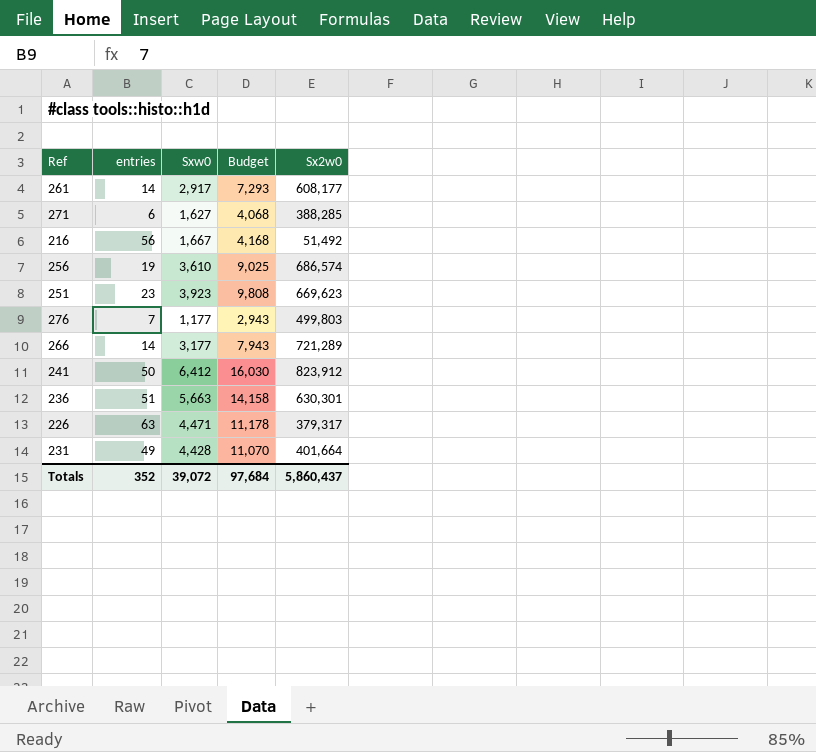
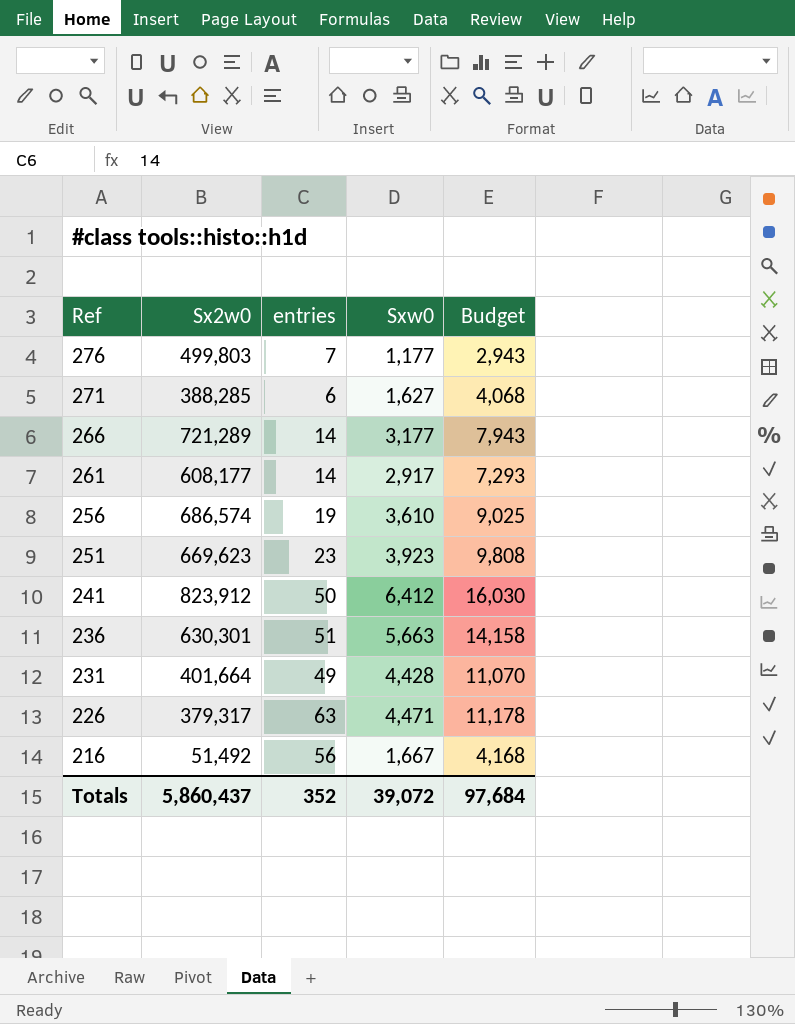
row order: none -> Ref descending
column Sx2w0 | position: 5 -> 2

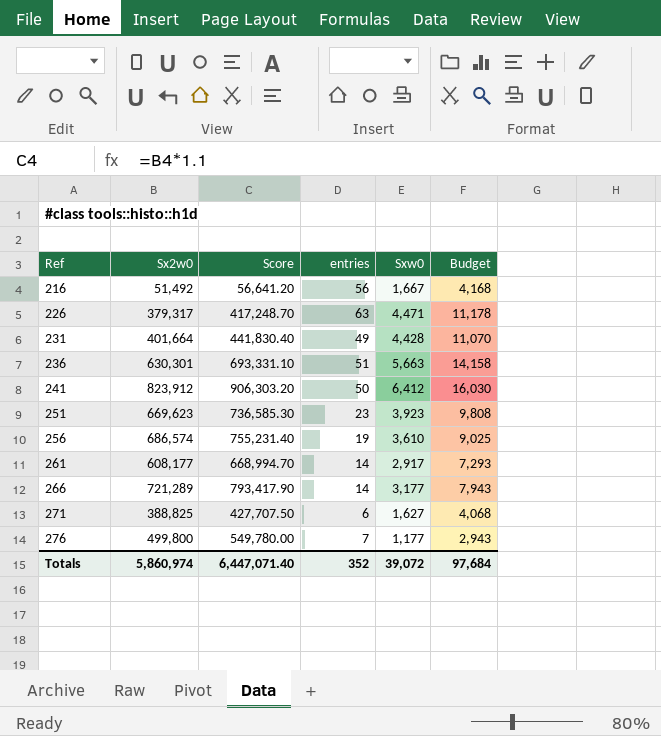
row order: Ref descending -> Ref ascending
column Score | formula: none -> [Sx2w0] * 1.1
271 | Sx2w0: 388,285 -> 388,825
276 | Sx2w0: 499,803 -> 499,800
Totals | Sx2w0: 5,860,437 -> 5,860,974

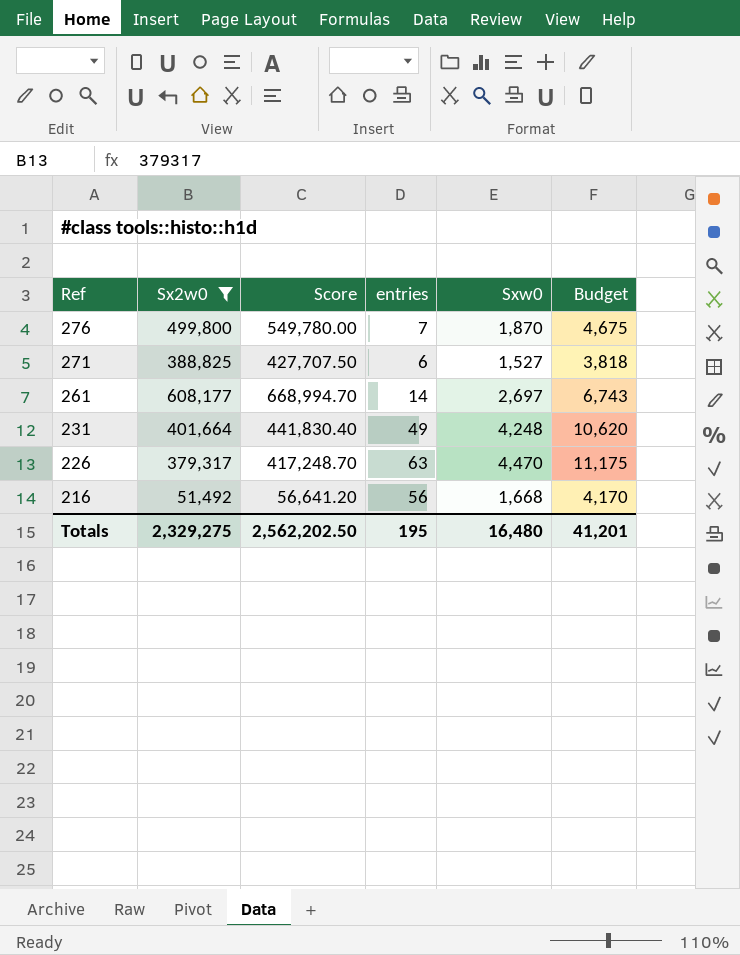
filter: none -> Sx2w0 <= 608,177
row order: Ref ascending -> Ref descending
276 | Sxw0: 1,177 -> 1,870
276 | Budget: 2,943 -> 4,675
271 | Sxw0: 1,627 -> 1,527
271 | Budget: 4,068 -> 3,818
261 | Sxw0: 2,917 -> 2,697
261 | Budget: 7,293 -> 6,743
231 | Sxw0: 4,428 -> 4,248
231 | Budget: 11,070 -> 10,620
226 | Sxw0: 4,471 -> 4,470
226 | Budget: 11,178 -> 11,175
216 | Sxw0: 1,667 -> 1,668
216 | Budget: 4,168 -> 4,170
Totals | Sx2w0: 5,860,974 -> 2,329,275
Totals | Score: 6,447,071.40 -> 2,562,202.50
Totals | entries: 352 -> 195
Totals | Sxw0: 39,072 -> 16,480
Totals | Budget: 97,684 -> 41,201

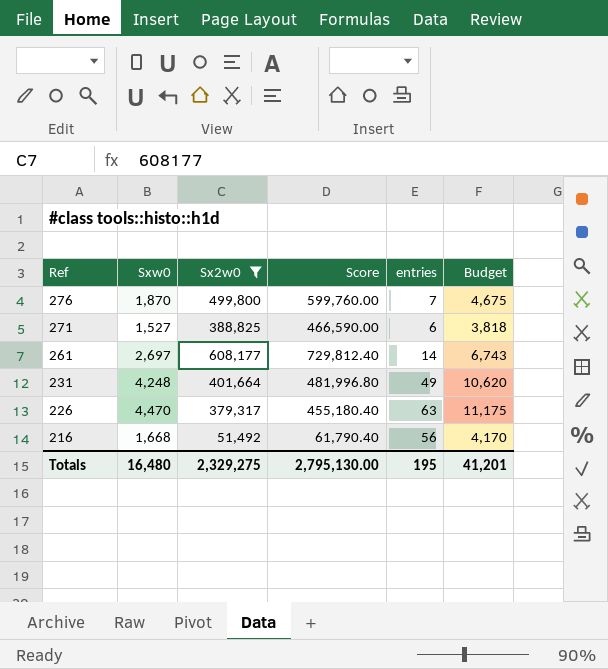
column Sxw0 | position: 5 -> 2
column Score | formula: [Sx2w0] * 1.1 -> [Sx2w0] * 1.2
Totals | Score: 2,562,202.50 -> 2,795,130.00

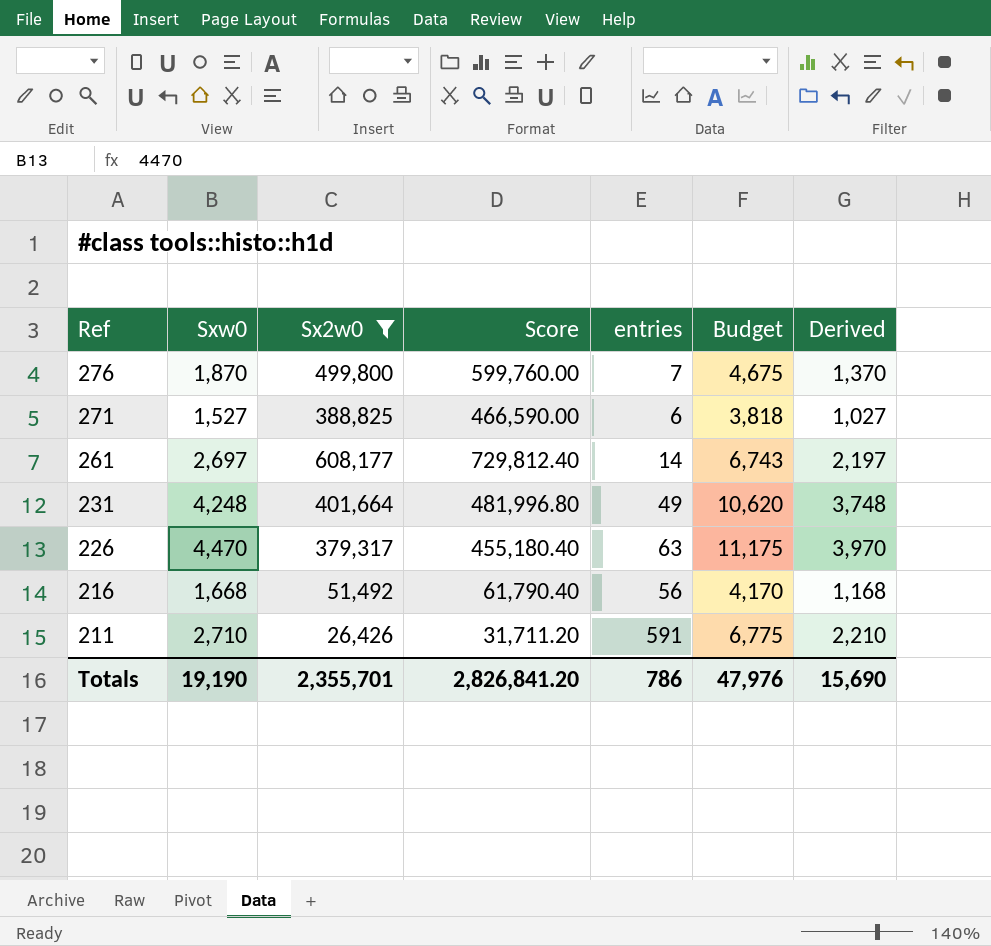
column Derived | formula: none -> [Sxw0] - 500
row 211: none -> 2,710 | 26,426 | 31,711.20 | 591 | 6,775 | 2,210
Totals | Sxw0: 16,480 -> 19,190
Totals | Sx2w0: 2,329,275 -> 2,355,701
Totals | Score: 2,795,130.00 -> 2,826,841.20
Totals | entries: 195 -> 786
Totals | Budget: 41,201 -> 47,976

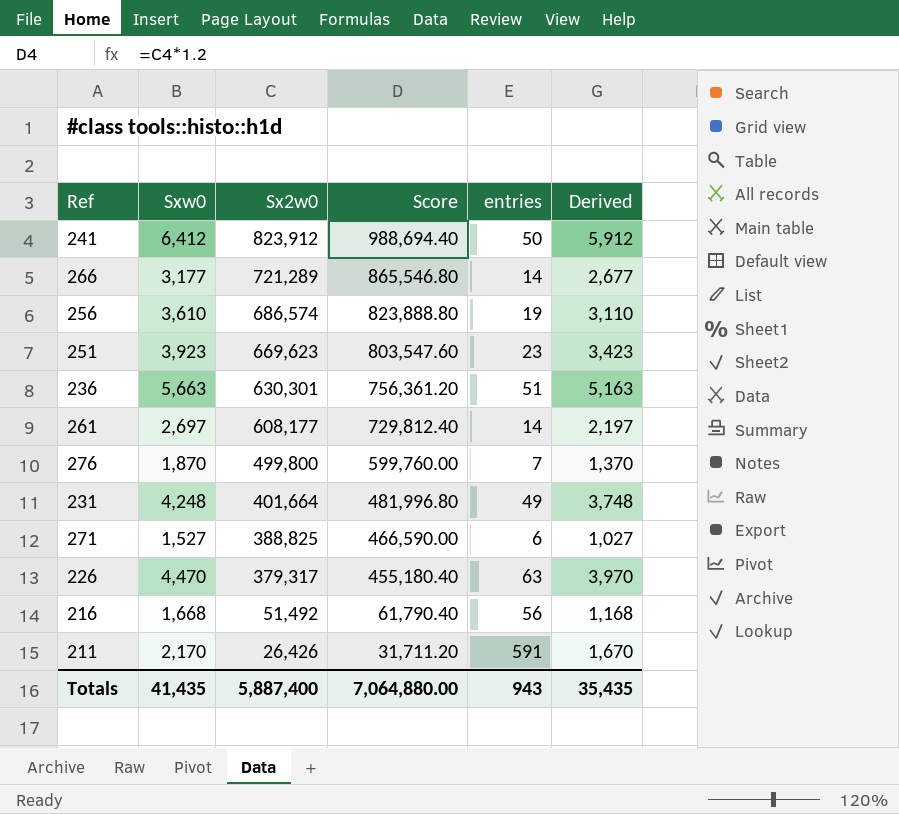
filter: Sx2w0 <= 608,177 -> none
row order: Ref descending -> Sx2w0 descending
column Budget | formula: [Sxw0] * 2.5 -> none
211 | Sxw0: 2,710 -> 2,170
211 | Derived: 2,210 -> 1,670
Totals | Sxw0: 19,190 -> 41,435
Totals | Sx2w0: 2,355,701 -> 5,887,400
Totals | Score: 2,826,841.20 -> 7,064,880.00
Totals | entries: 786 -> 943
Totals | Derived: 15,690 -> 35,435

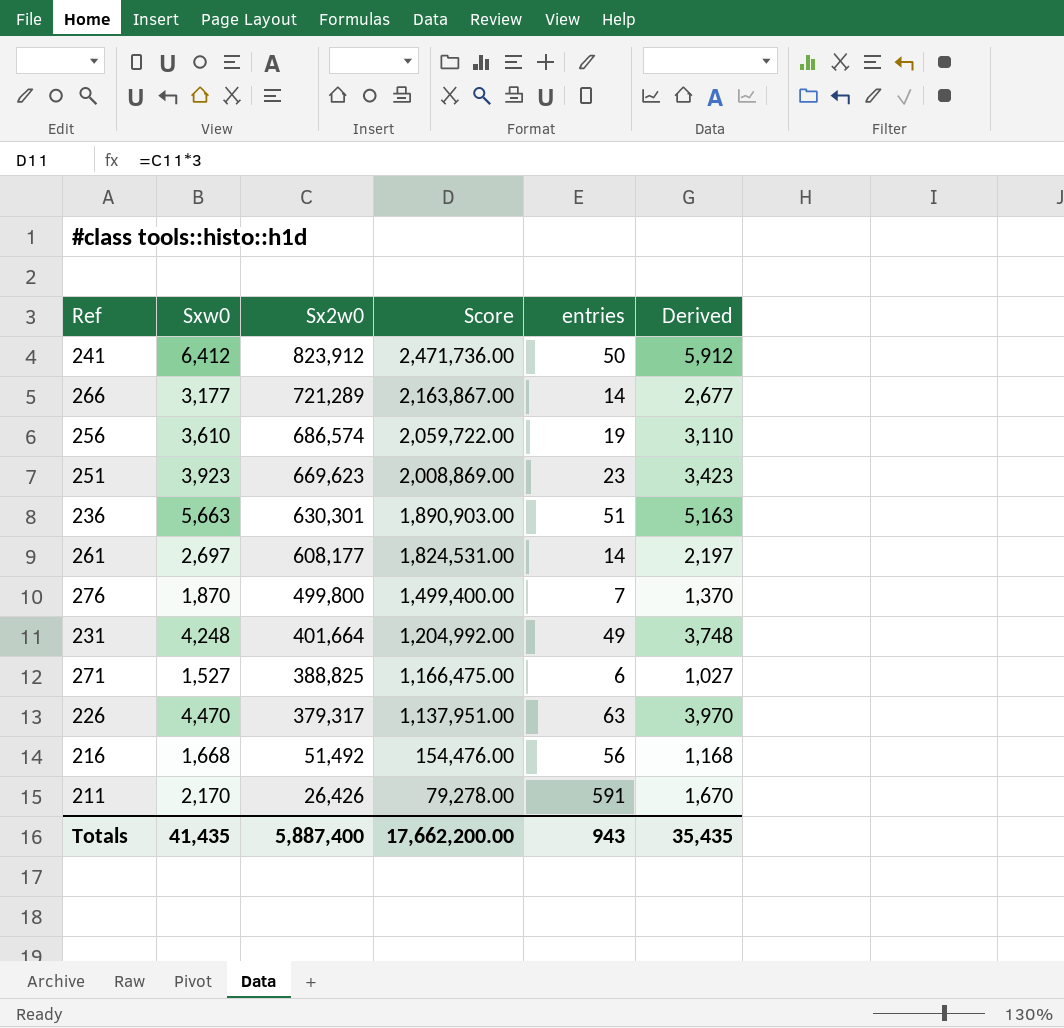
column Score | formula: [Sx2w0] * 1.2 -> [Sx2w0] * 3
Totals | Score: 7,064,880.00 -> 17,662,200.00

